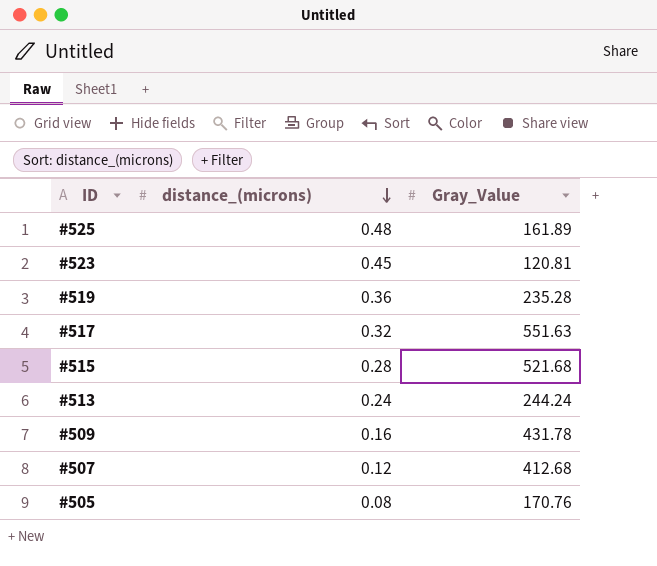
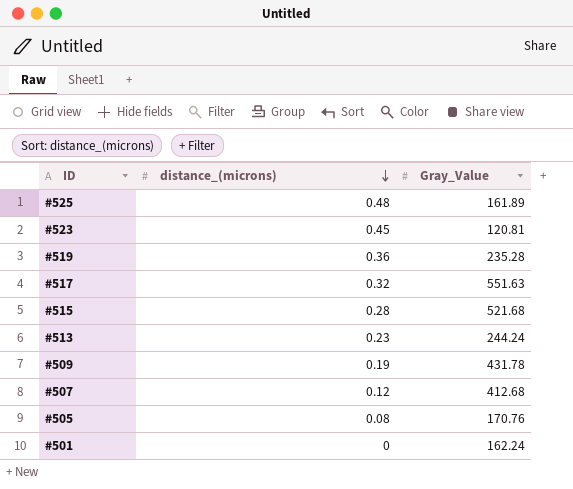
#513 | distance_(microns): 0.24 -> 0.23
#509 | distance_(microns): 0.16 -> 0.19
row #501: none -> 0 | 162.24

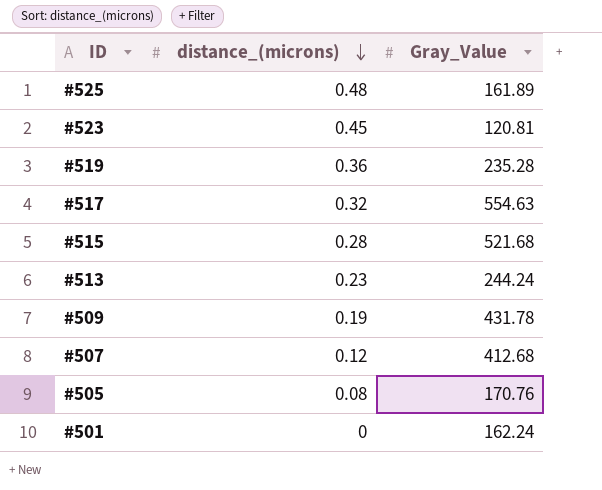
#517 | Gray_Value: 551.63 -> 554.63

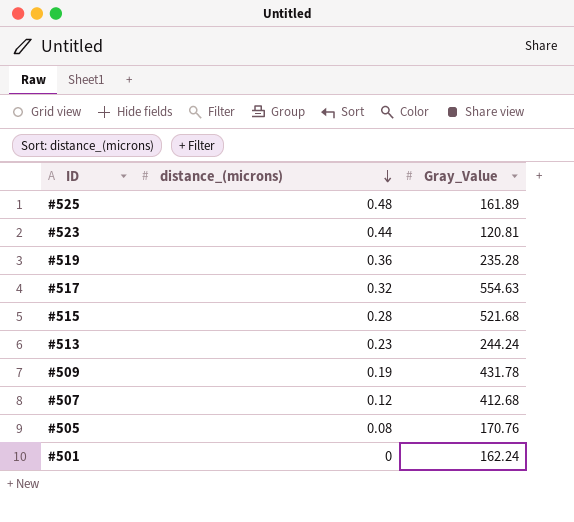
#523 | distance_(microns): 0.45 -> 0.44

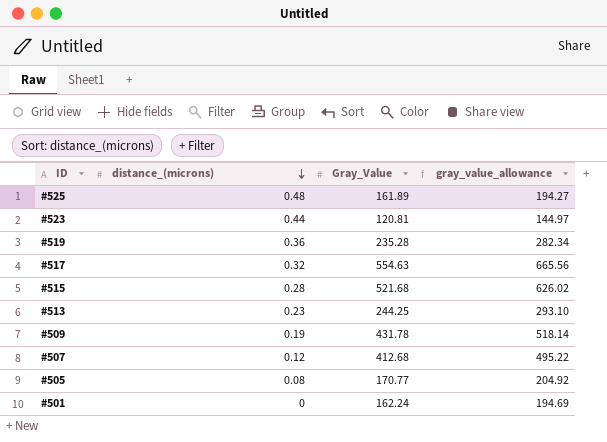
column gray_value_allowance | formula: none -> [Gray_Value] * 1.2
#513 | Gray_Value: 244.24 -> 244.25
#505 | Gray_Value: 170.76 -> 170.77

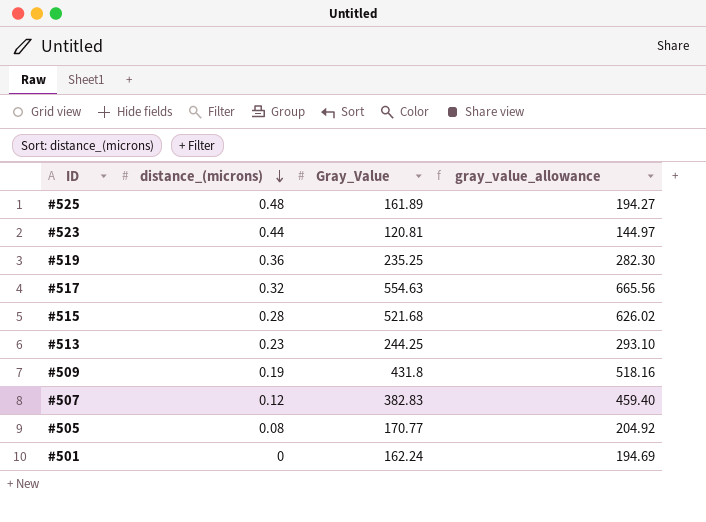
#519 | Gray_Value: 235.28 -> 235.25
#519 | gray_value_allowance: 282.34 -> 282.30
#509 | Gray_Value: 431.78 -> 431.8
#509 | gray_value_allowance: 518.14 -> 518.16
#507 | Gray_Value: 412.68 -> 382.83
#507 | gray_value_allowance: 495.22 -> 459.40

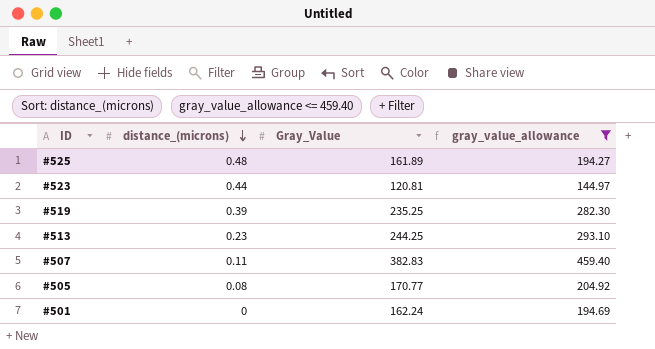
filter: none -> gray_value_allowance <= 459.40
#519 | distance_(microns): 0.36 -> 0.39
#507 | distance_(microns): 0.12 -> 0.11

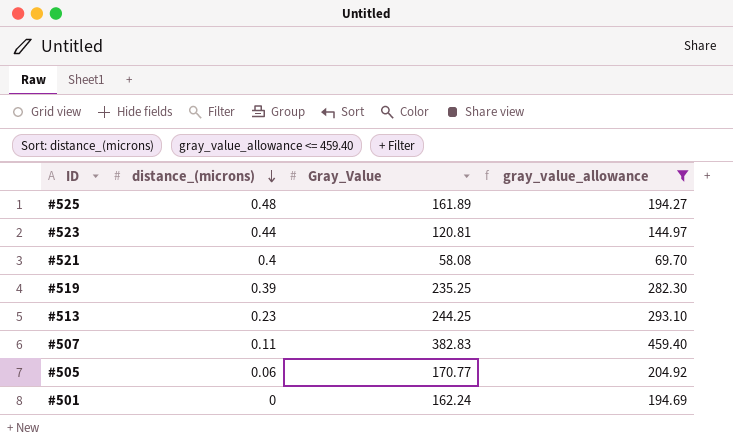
row #521: none -> 0.4 | 58.08 | 69.70
#505 | distance_(microns): 0.08 -> 0.06

